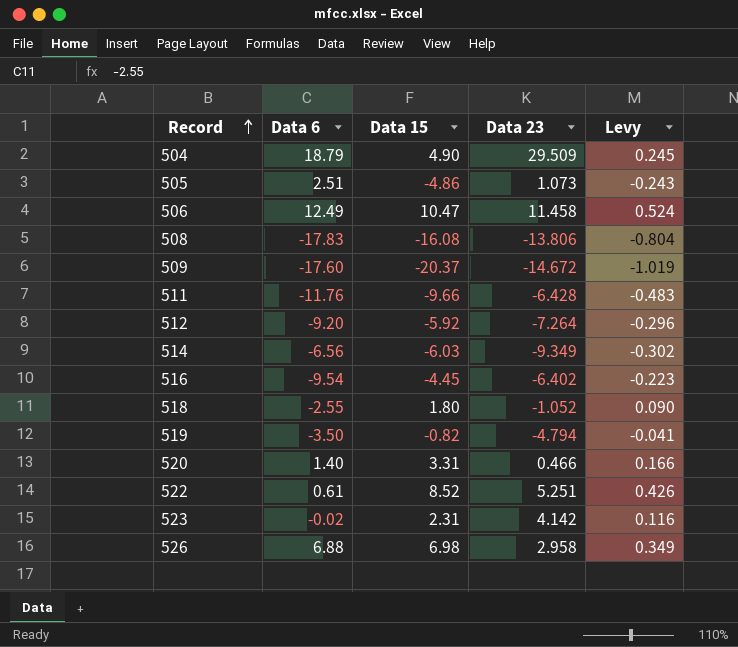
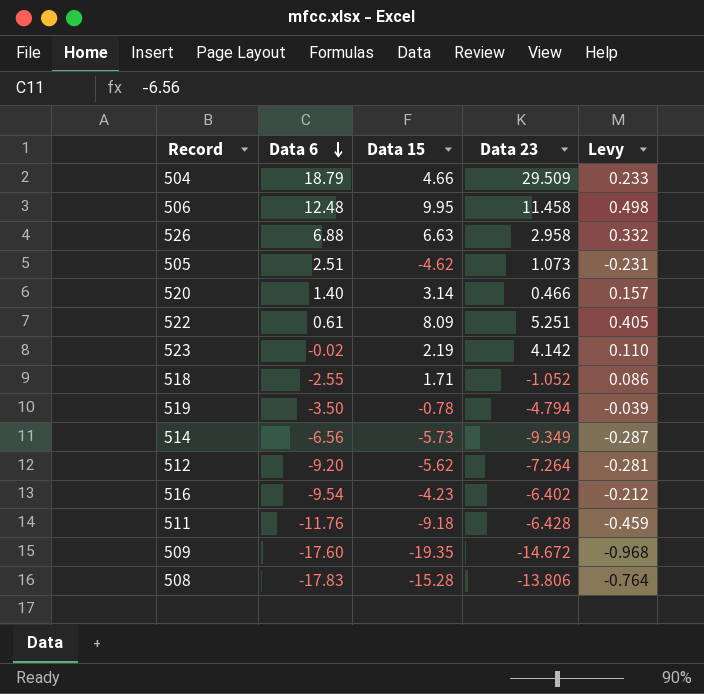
row order: Record ascending -> Data 6 descending
504 | Data 15: 4.90 -> 4.66
504 | Levy: 0.245 -> 0.233
506 | Data 6: 12.49 -> 12.48
506 | Data 15: 10.47 -> 9.95
506 | Levy: 0.524 -> 0.498
526 | Data 15: 6.98 -> 6.63
526 | Levy: 0.349 -> 0.332
505 | Data 15: -4.86 -> -4.62
505 | Levy: -0.243 -> -0.231
520 | Data 15: 3.31 -> 3.14
520 | Levy: 0.166 -> 0.157
522 | Data 15: 8.52 -> 8.09
522 | Levy: 0.426 -> 0.405
523 | Data 15: 2.31 -> 2.19
523 | Levy: 0.116 -> 0.110
518 | Data 15: 1.80 -> 1.71
518 | Levy: 0.090 -> 0.086
519 | Data 15: -0.82 -> -0.78
519 | Levy: -0.041 -> -0.039
514 | Data 15: -6.03 -> -5.73
514 | Levy: -0.302 -> -0.287
512 | Data 15: -5.92 -> -5.62
512 | Levy: -0.296 -> -0.281
516 | Data 15: -4.45 -> -4.23
516 | Levy: -0.223 -> -0.212
511 | Data 15: -9.66 -> -9.18
511 | Levy: -0.483 -> -0.459
509 | Data 15: -20.37 -> -19.35
509 | Levy: -1.019 -> -0.968
508 | Data 15: -16.08 -> -15.28
508 | Levy: -0.804 -> -0.764

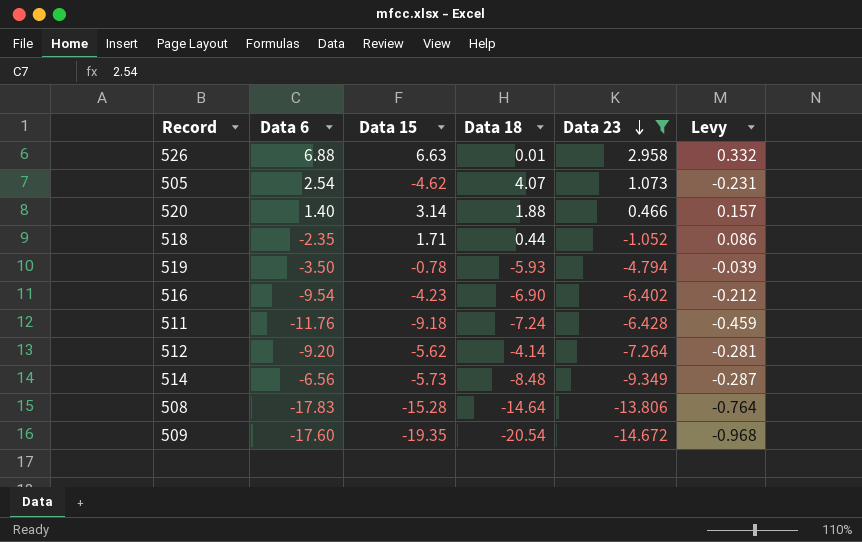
filter: none -> Data 23 <= 2.958
row order: Data 6 descending -> Data 23 descending
column Data 18 | position: none -> 4
505 | Data 6: 2.51 -> 2.54
518 | Data 6: -2.55 -> -2.35

